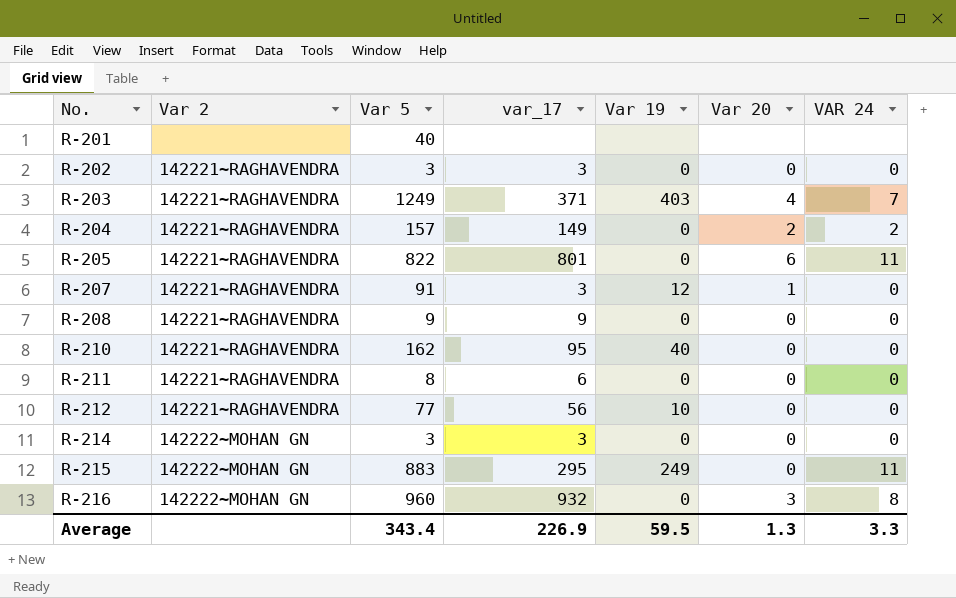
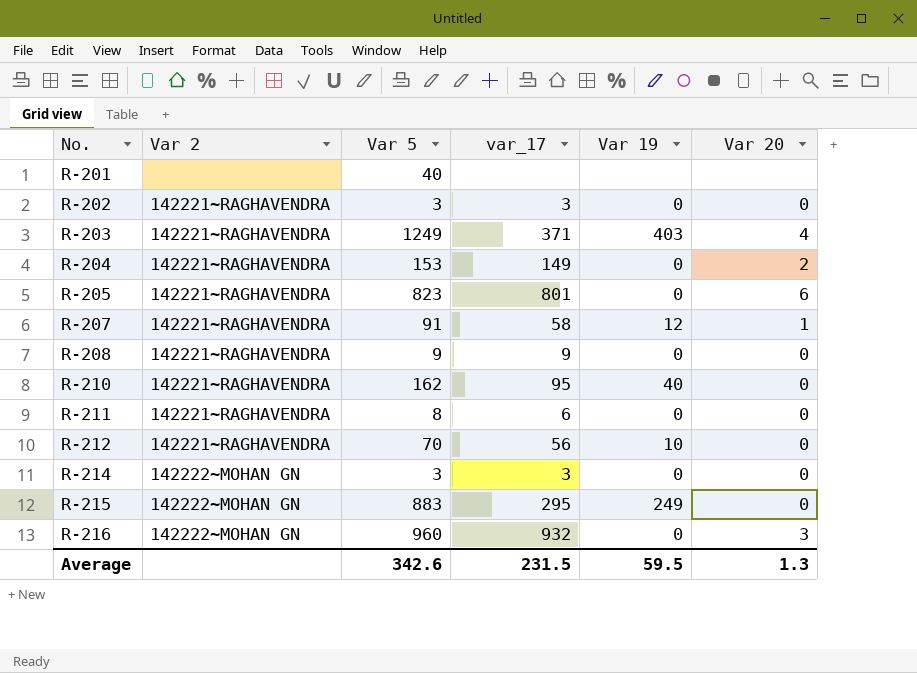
column VAR 24 | position: 7 -> none
R-204 | Var 5: 157 -> 153
R-205 | Var 5: 822 -> 823
R-207 | var_17: 3 -> 58
R-212 | Var 5: 77 -> 70
Average | Var 5: 343.4 -> 342.6
Average | var_17: 226.9 -> 231.5

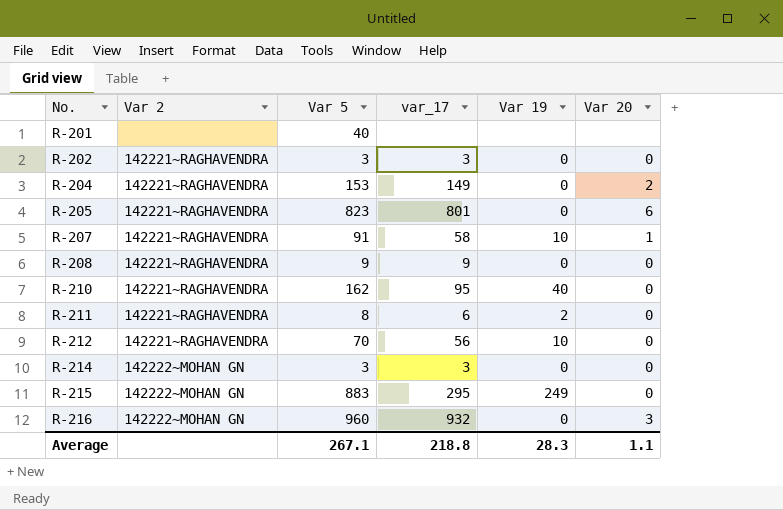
row R-203: 142221~RAGHAVENDRA | 1249 | 371 | 403 | 4 -> none
R-207 | Var 19: 12 -> 10
R-211 | Var 19: 0 -> 2
Average | Var 5: 342.6 -> 267.1
Average | var_17: 231.5 -> 218.8
Average | Var 19: 59.5 -> 28.3
Average | Var 20: 1.3 -> 1.1

